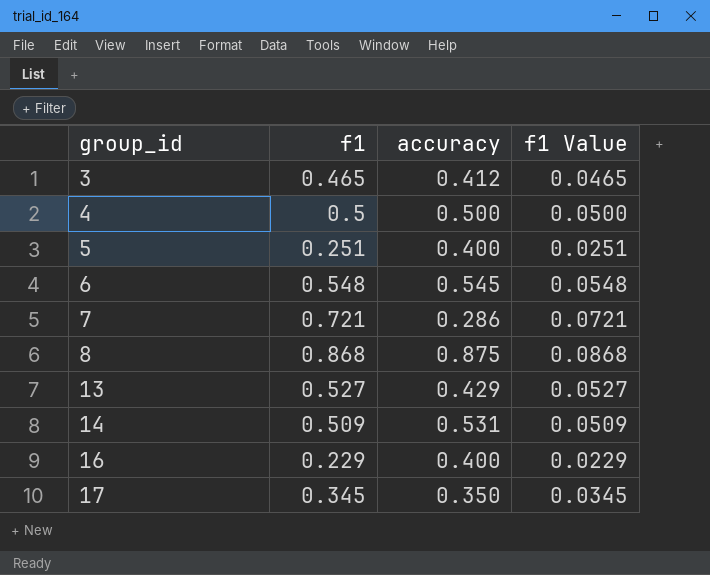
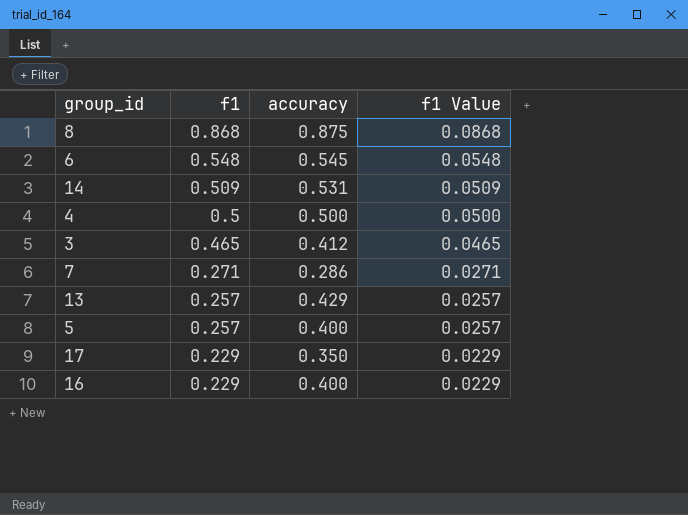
row order: group_id ascending -> f1 descending
7 | f1: 0.721 -> 0.271
7 | f1 Value: 0.0721 -> 0.0271
13 | f1: 0.527 -> 0.257
13 | f1 Value: 0.0527 -> 0.0257
5 | f1: 0.251 -> 0.257
5 | f1 Value: 0.0251 -> 0.0257
17 | f1: 0.345 -> 0.229
17 | f1 Value: 0.0345 -> 0.0229

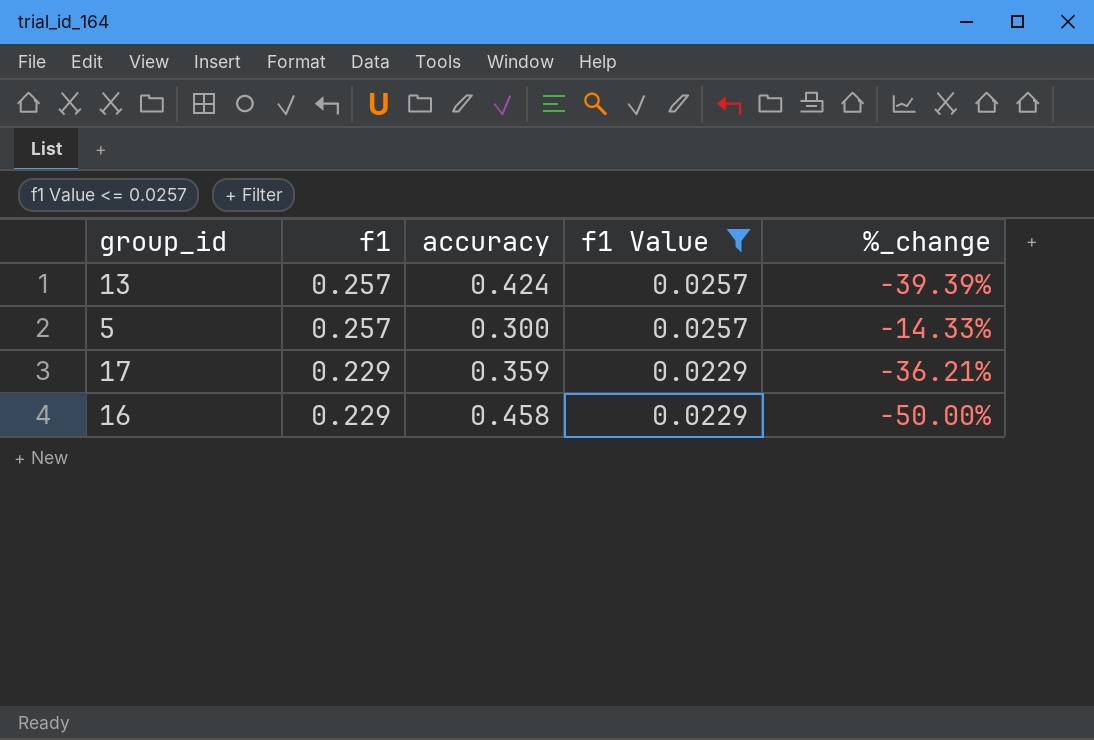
filter: none -> f1 Value <= 0.0257
column %_change | formula: none -> ([f1] - [accuracy]) / [accuracy]
13 | accuracy: 0.429 -> 0.424
5 | accuracy: 0.400 -> 0.300
17 | accuracy: 0.350 -> 0.359
16 | accuracy: 0.400 -> 0.458

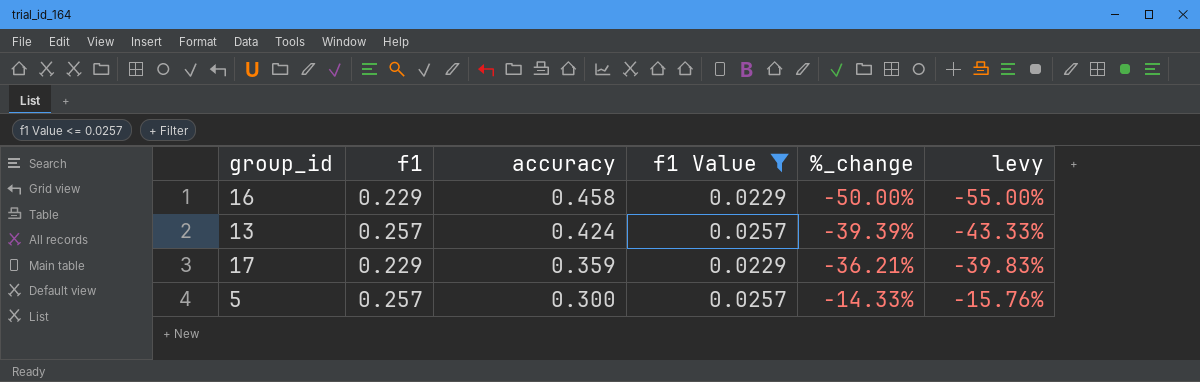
row order: f1 descending -> accuracy descending
column levy | formula: none -> [%_change] * 1.1

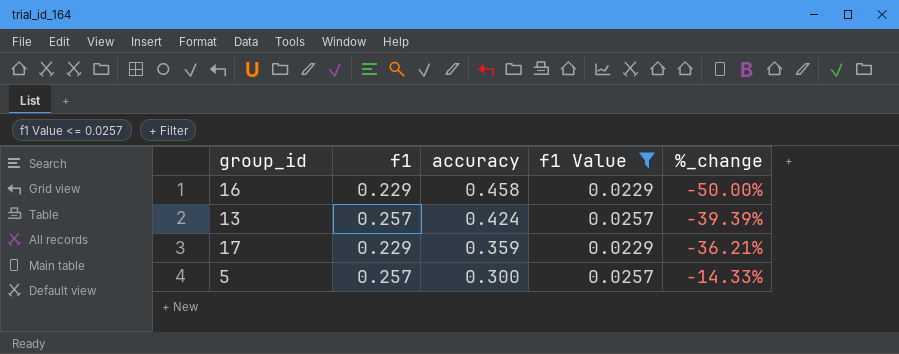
column levy | formula: [%_change] * 1.1 -> none

